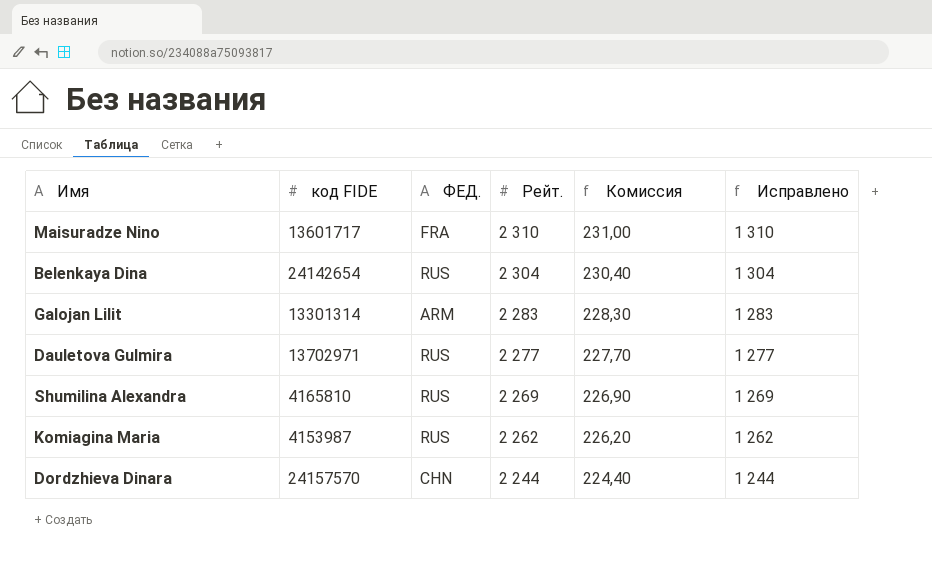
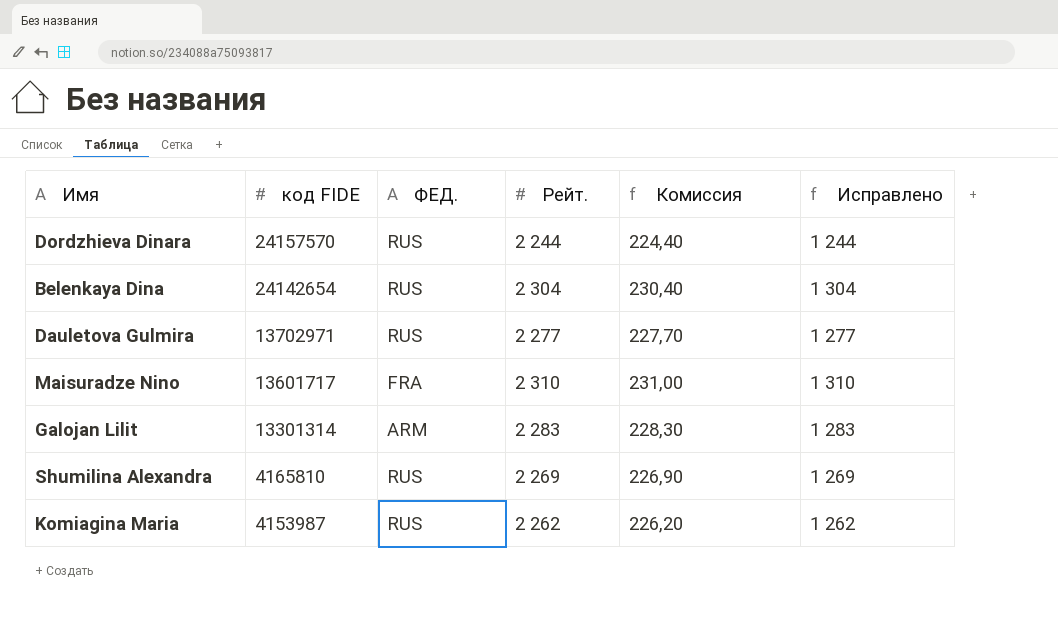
row order: Рейт. descending -> код FIDE descending
Dordzhieva Dinara | ФЕД.: CHN -> RUS

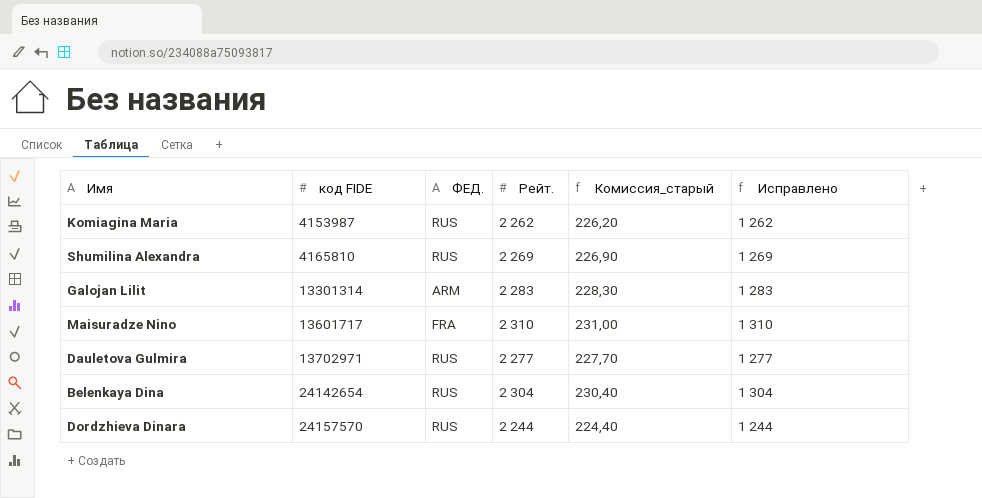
row order: код FIDE descending -> код FIDE ascending
column name: Комиссия -> Комиссия_старый

